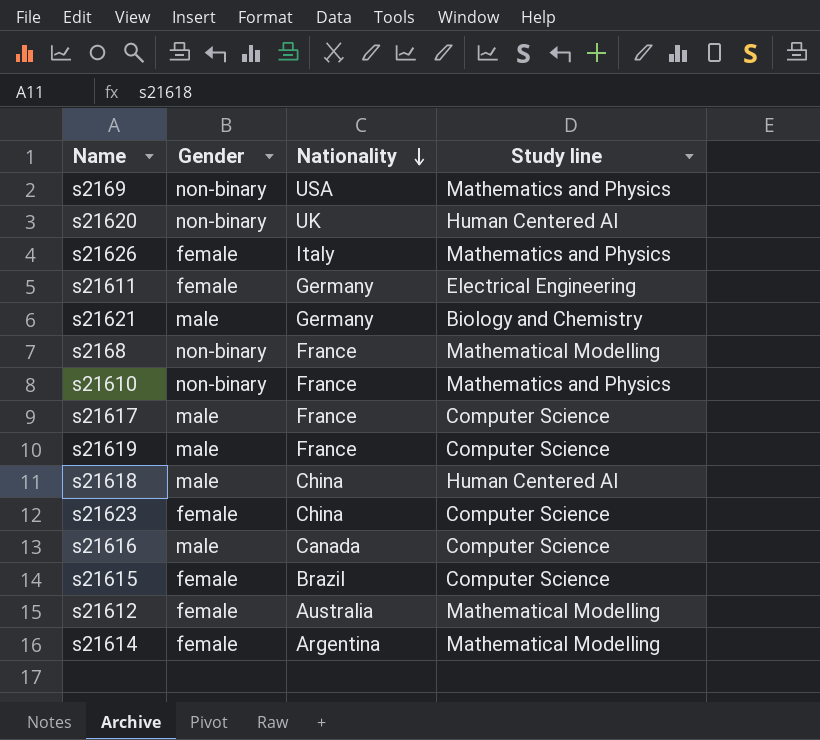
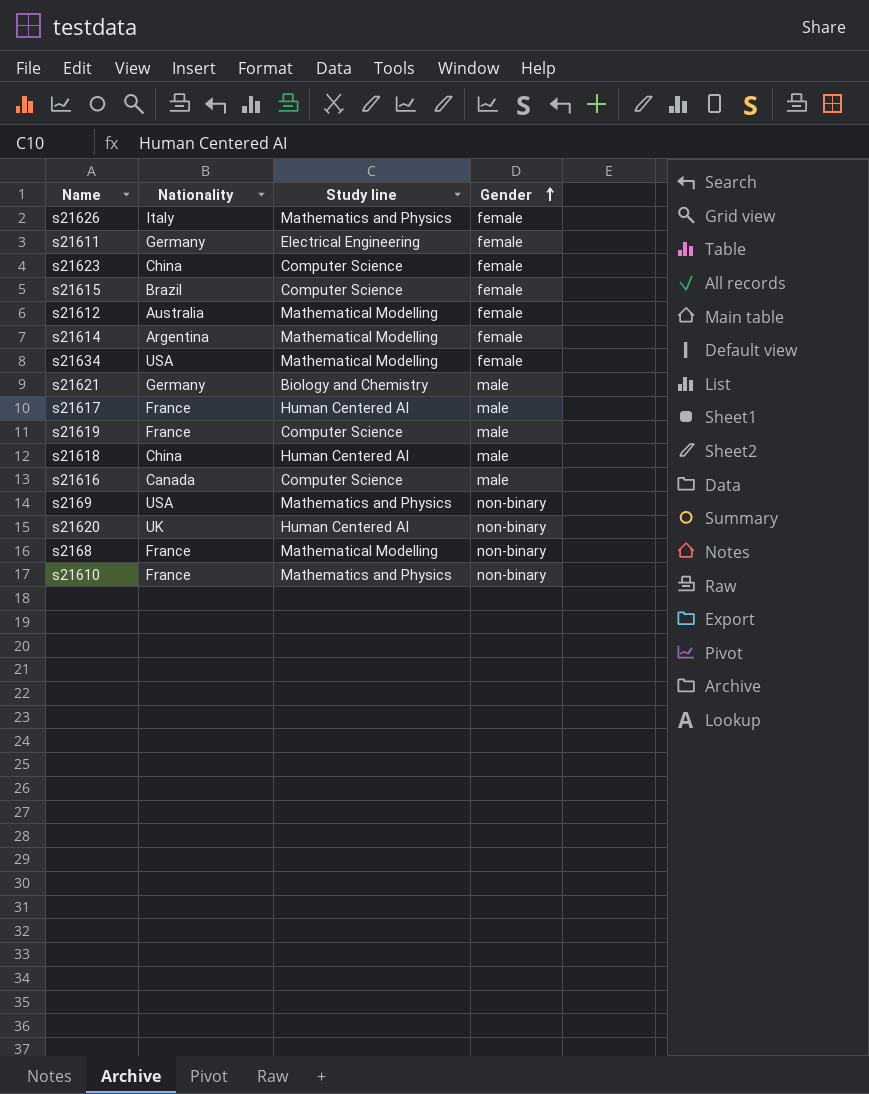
row order: Nationality descending -> Gender ascending
column Gender | position: 2 -> 4
row s21634: none -> USA | Mathematical Modelling | female
s21617 | Study line: Computer Science -> Human Centered AI

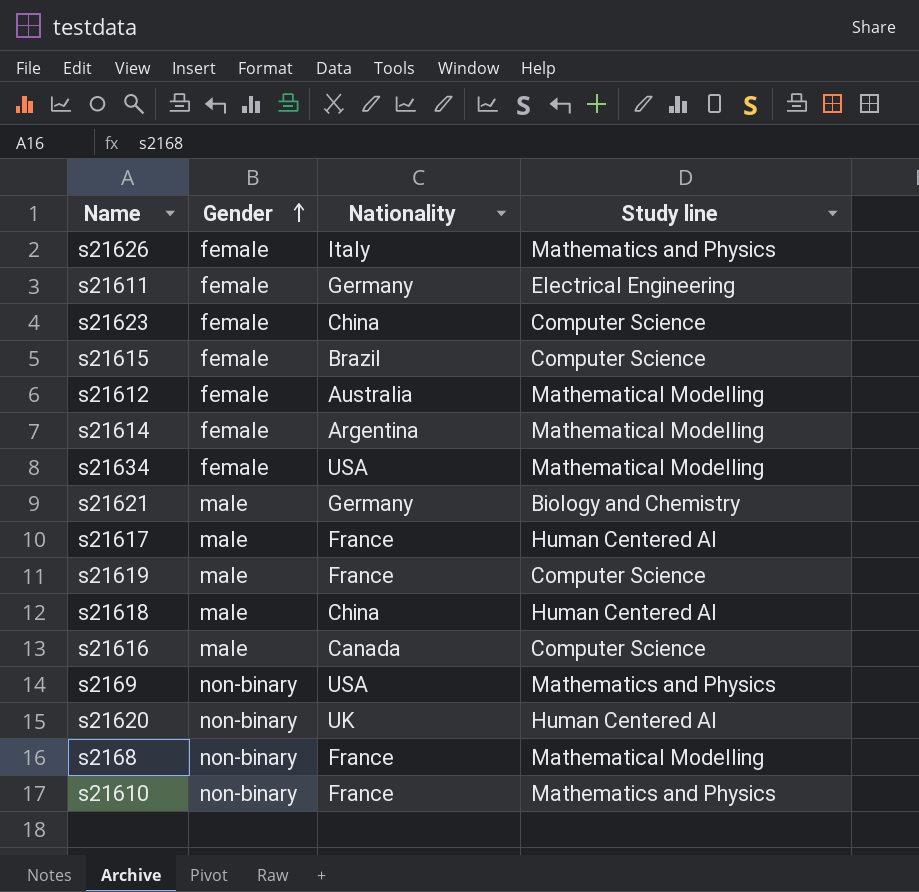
column Gender | position: 4 -> 2

